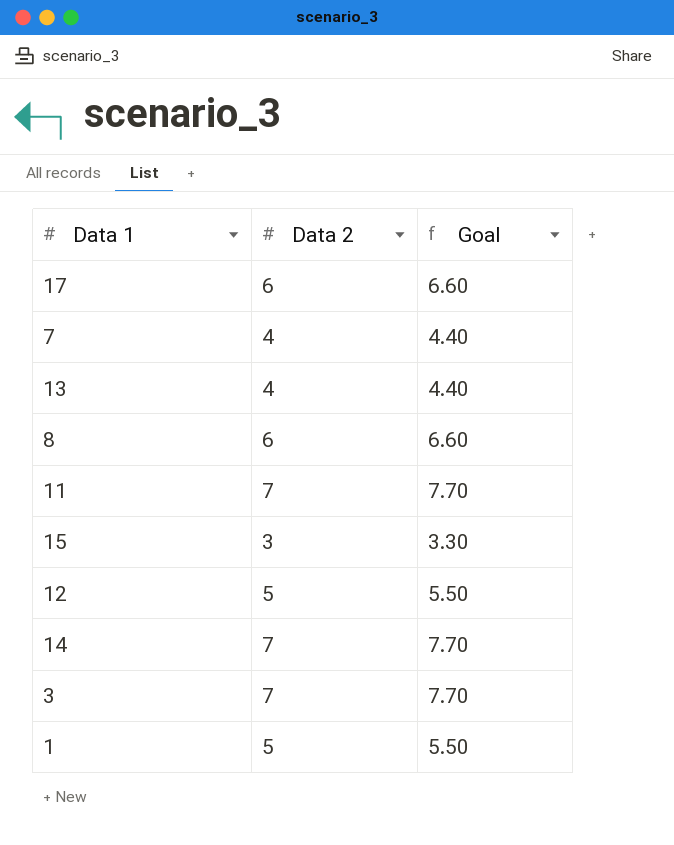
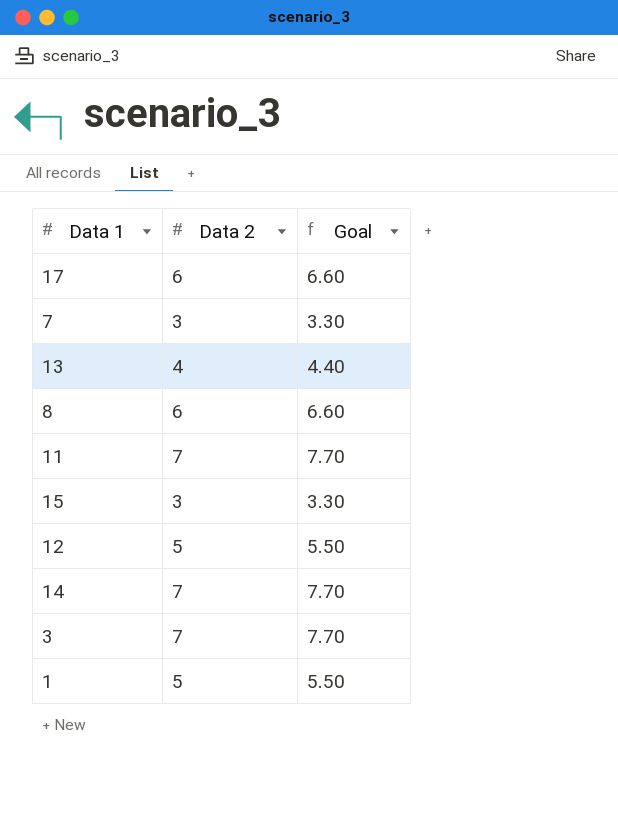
7 | Data 2: 4 -> 3
7 | Goal: 4.40 -> 3.30

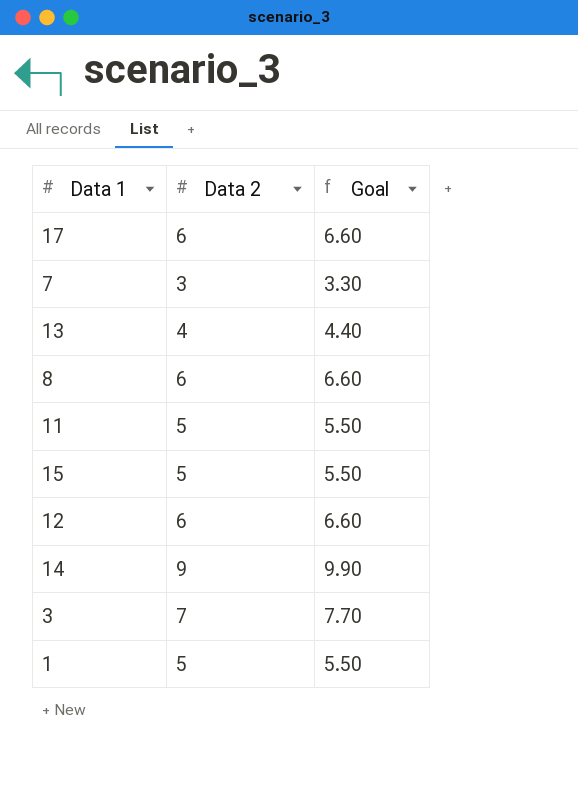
11 | Data 2: 7 -> 5
11 | Goal: 7.70 -> 5.50
15 | Data 2: 3 -> 5
15 | Goal: 3.30 -> 5.50
12 | Data 2: 5 -> 6
12 | Goal: 5.50 -> 6.60
14 | Data 2: 7 -> 9
14 | Goal: 7.70 -> 9.90

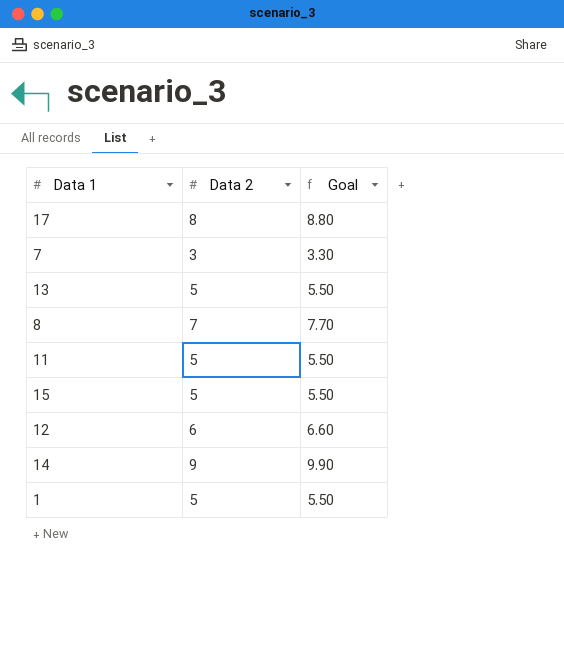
row 3: 7 | 7.70 -> none
17 | Data 2: 6 -> 8
17 | Goal: 6.60 -> 8.80
13 | Data 2: 4 -> 5
13 | Goal: 4.40 -> 5.50
8 | Data 2: 6 -> 7
8 | Goal: 6.60 -> 7.70

